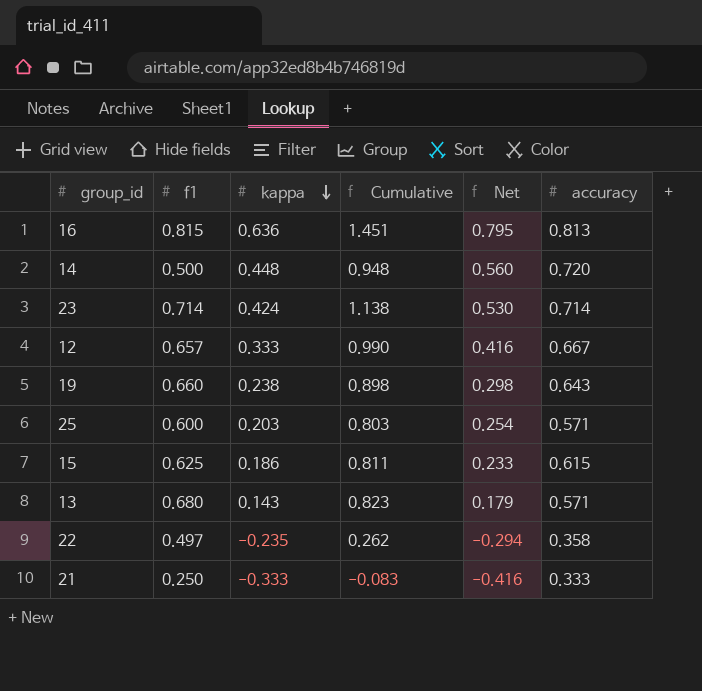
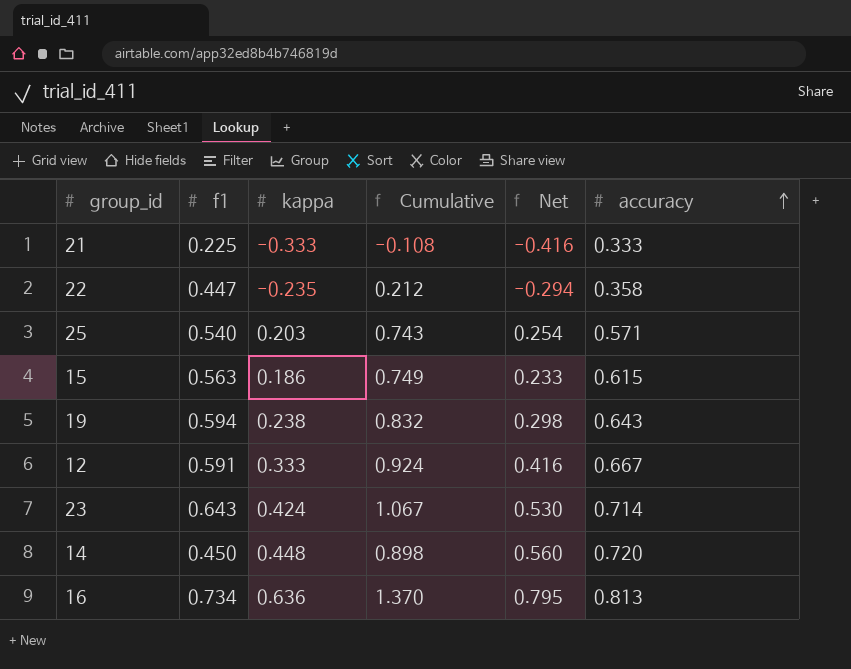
row order: kappa descending -> accuracy ascending
row 13: 0.680 | 0.143 | 0.823 | 0.179 | 0.571 -> none
21 | f1: 0.250 -> 0.225
21 | Cumulative: -0.083 -> -0.108
22 | f1: 0.497 -> 0.447
22 | Cumulative: 0.262 -> 0.212
25 | f1: 0.600 -> 0.540
25 | Cumulative: 0.803 -> 0.743
15 | f1: 0.625 -> 0.563
15 | Cumulative: 0.811 -> 0.749
19 | f1: 0.660 -> 0.594
19 | Cumulative: 0.898 -> 0.832
12 | f1: 0.657 -> 0.591
12 | Cumulative: 0.990 -> 0.924
23 | f1: 0.714 -> 0.643
23 | Cumulative: 1.138 -> 1.067
14 | f1: 0.500 -> 0.450
14 | Cumulative: 0.948 -> 0.898
16 | f1: 0.815 -> 0.734
16 | Cumulative: 1.451 -> 1.370

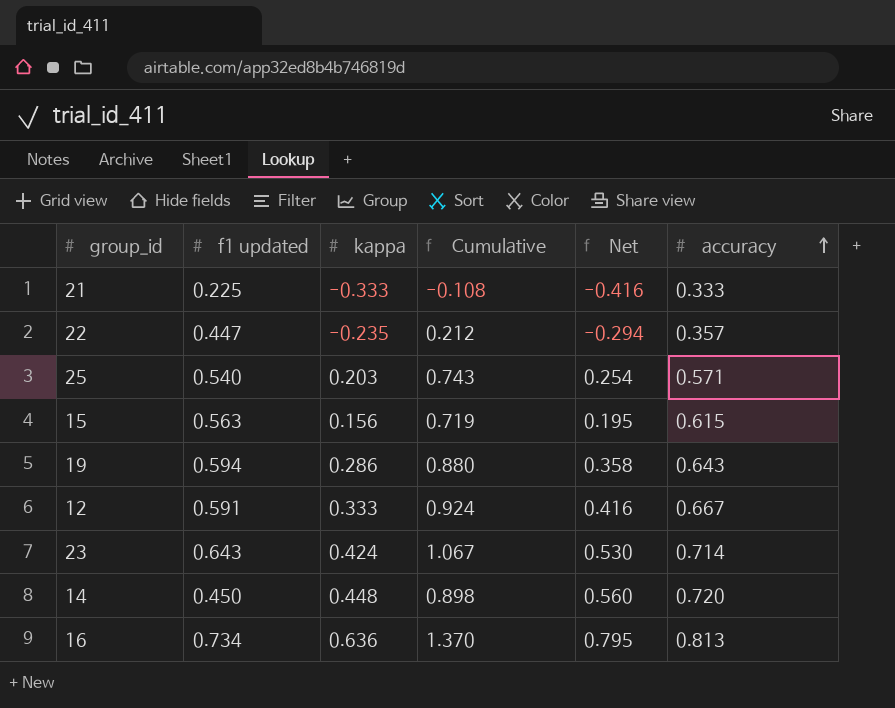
column name: f1 -> f1 updated
22 | accuracy: 0.358 -> 0.357
15 | kappa: 0.186 -> 0.156
15 | Cumulative: 0.749 -> 0.719
15 | Net: 0.233 -> 0.195
19 | kappa: 0.238 -> 0.286
19 | Cumulative: 0.832 -> 0.880
19 | Net: 0.298 -> 0.358

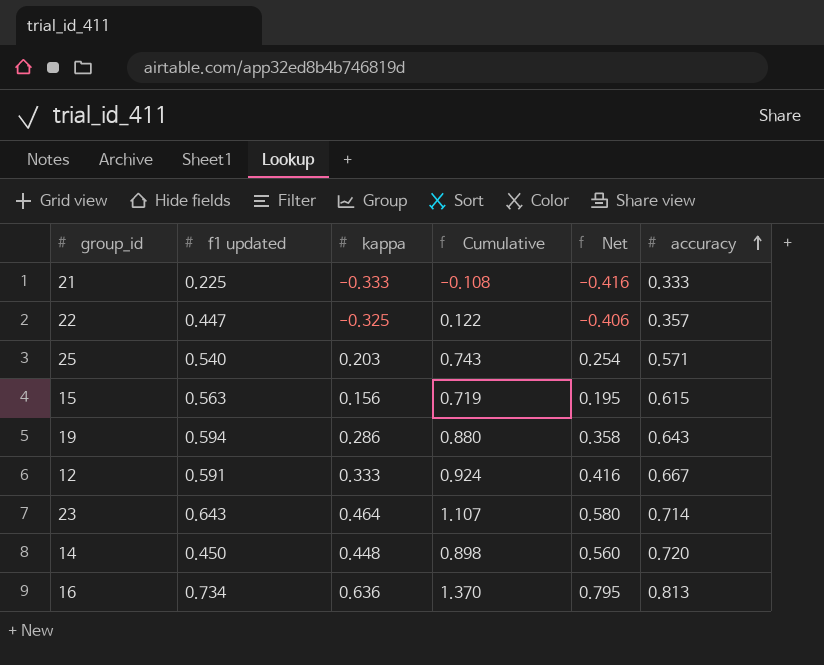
22 | kappa: -0.235 -> -0.325
22 | Cumulative: 0.212 -> 0.122
22 | Net: -0.294 -> -0.406
23 | kappa: 0.424 -> 0.464
23 | Cumulative: 1.067 -> 1.107
23 | Net: 0.530 -> 0.580

